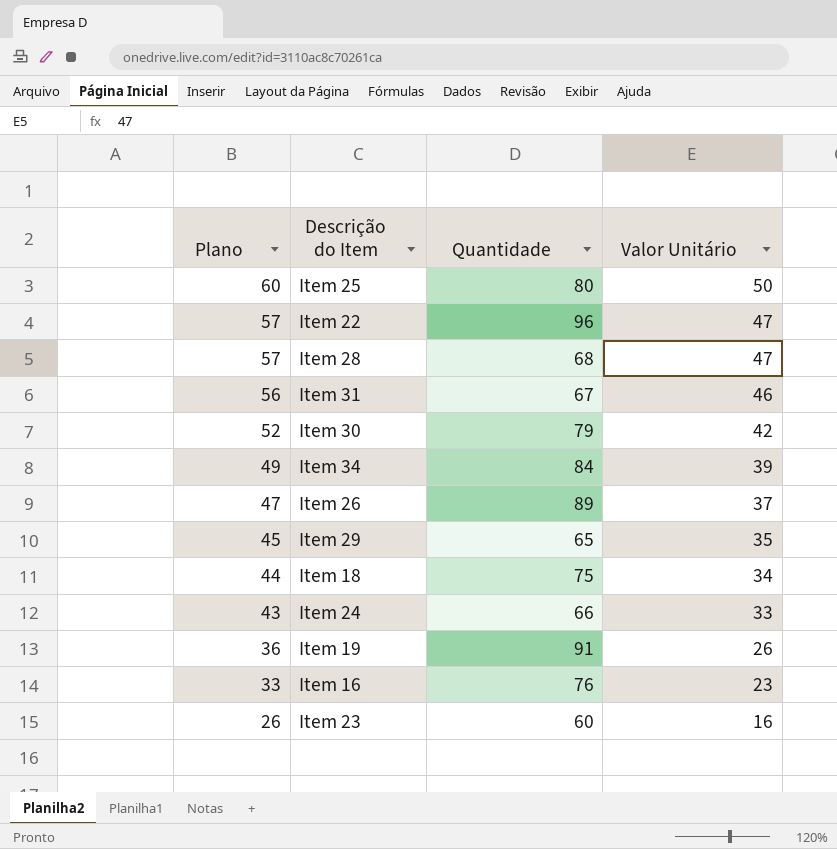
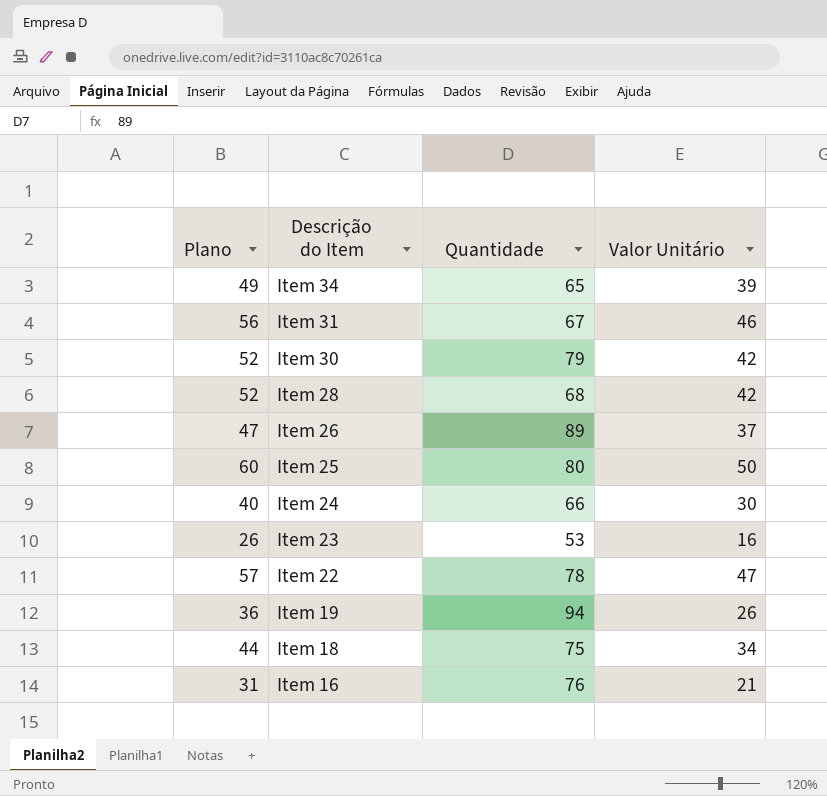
row order: Plano descending -> Descrição do Item descending
row Item 29: 45 | 65 | 35 -> none
Item 34 | Quantidade: 84 -> 65
Item 28 | Plano: 57 -> 52
Item 28 | Valor Unitário: 47 -> 42
Item 24 | Plano: 43 -> 40
Item 24 | Valor Unitário: 33 -> 30
Item 23 | Quantidade: 60 -> 53
Item 22 | Quantidade: 96 -> 78
Item 19 | Quantidade: 91 -> 94
Item 16 | Plano: 33 -> 31
Item 16 | Valor Unitário: 23 -> 21

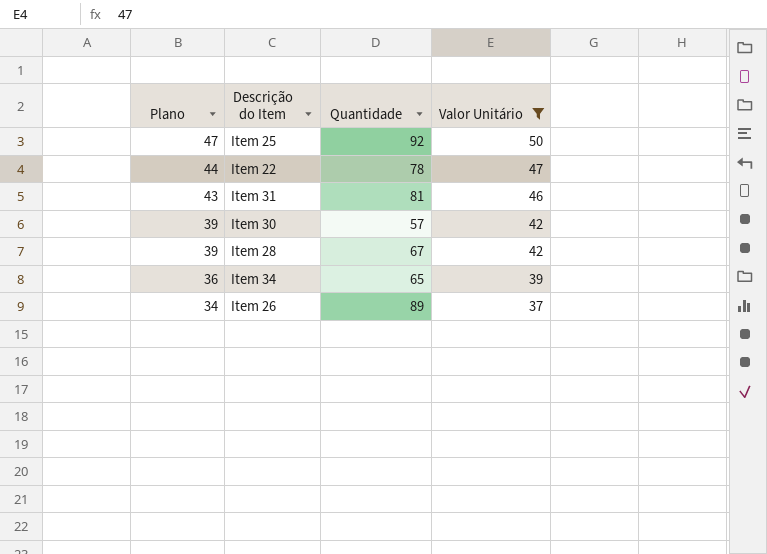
filter: none -> Valor Unitário >= 37
row order: Descrição do Item descending -> Plano descending
column Plano | formula: [Valor Unitário] + 10 -> [Valor Unitário] - 3
Item 25 | Quantidade: 80 -> 92
Item 31 | Quantidade: 67 -> 81
Item 30 | Quantidade: 79 -> 57
Item 28 | Quantidade: 68 -> 67

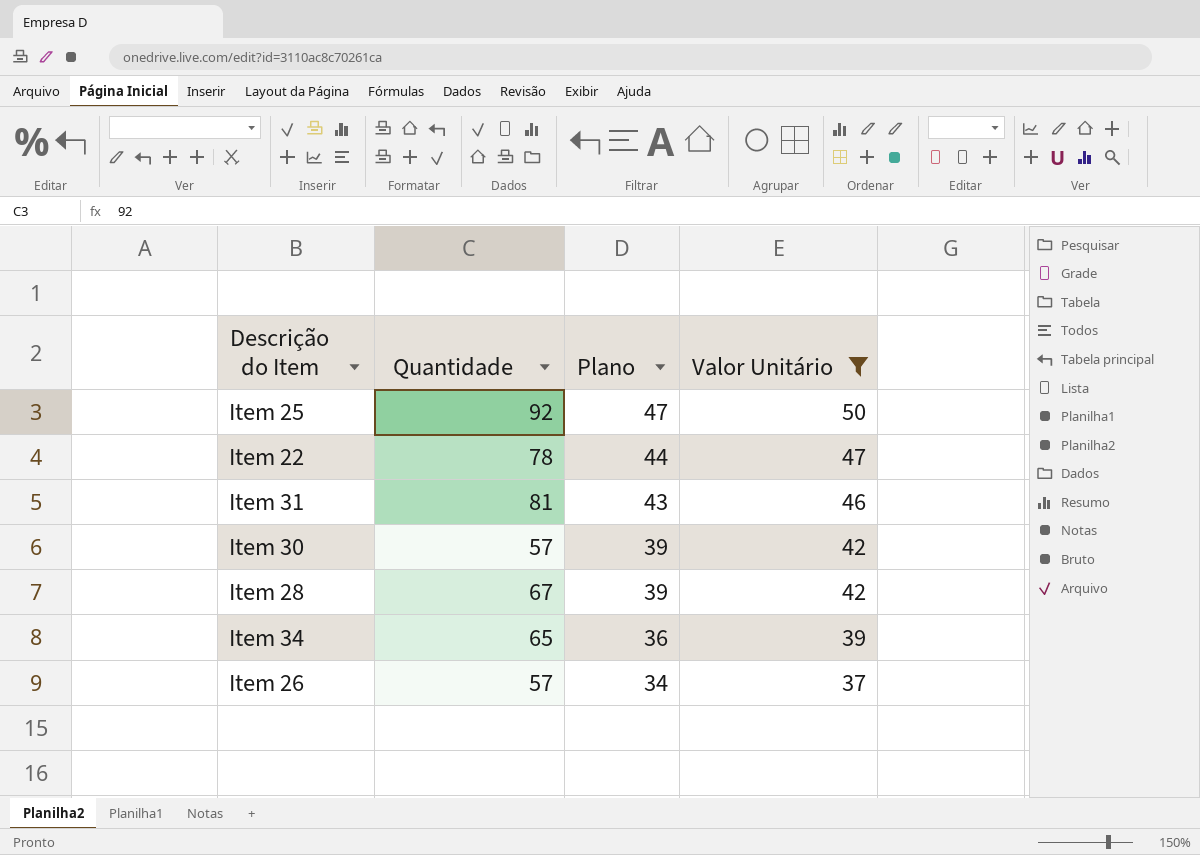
column Plano | position: 1 -> 3
Item 26 | Quantidade: 89 -> 57

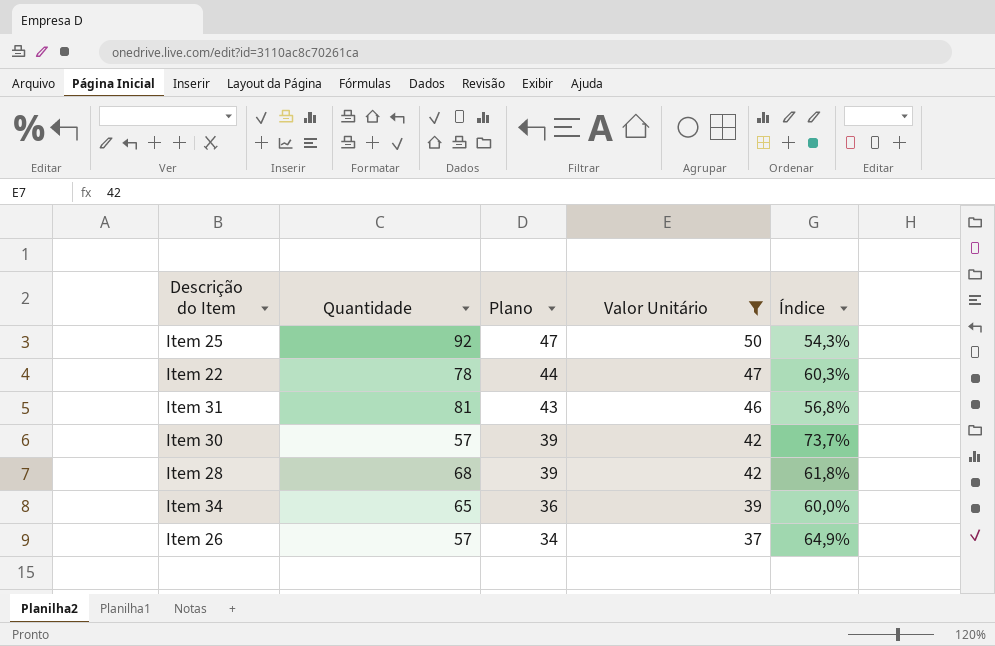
column Índice | formula: none -> [Valor Unitário] / [Quantidade]
Item 28 | Quantidade: 67 -> 68

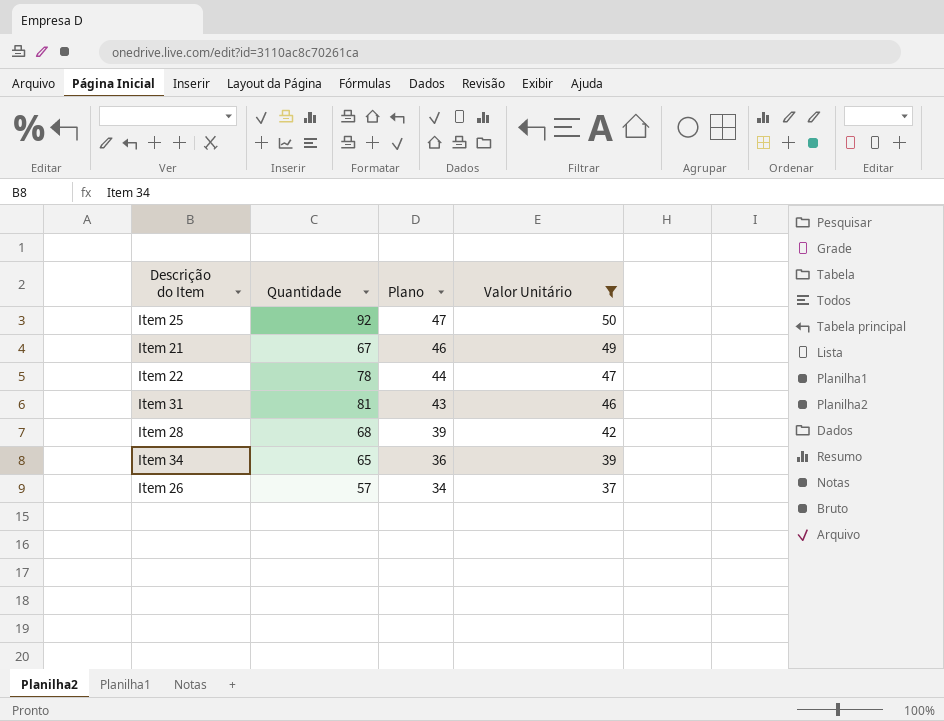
column Índice | formula: [Valor Unitário] / [Quantidade] -> none
row Item 30: 57 | 39 | 42 | 73,7% -> none
row Item 21: none -> 67 | 46 | 49

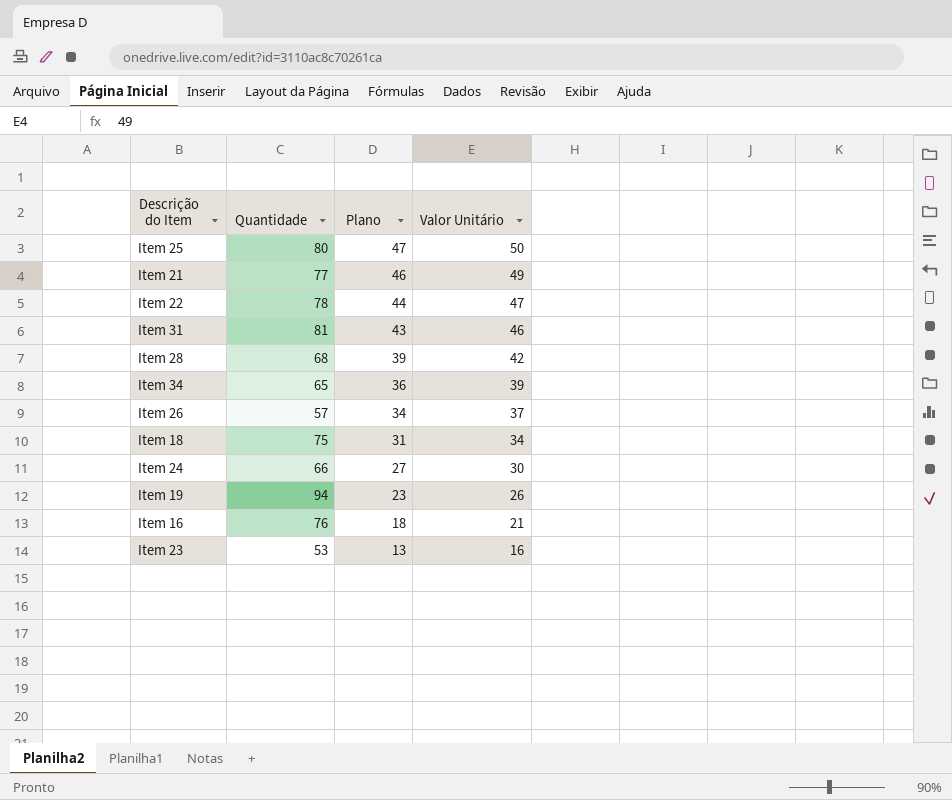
filter: Valor Unitário >= 37 -> none
Item 25 | Quantidade: 92 -> 80
Item 21 | Quantidade: 67 -> 77

